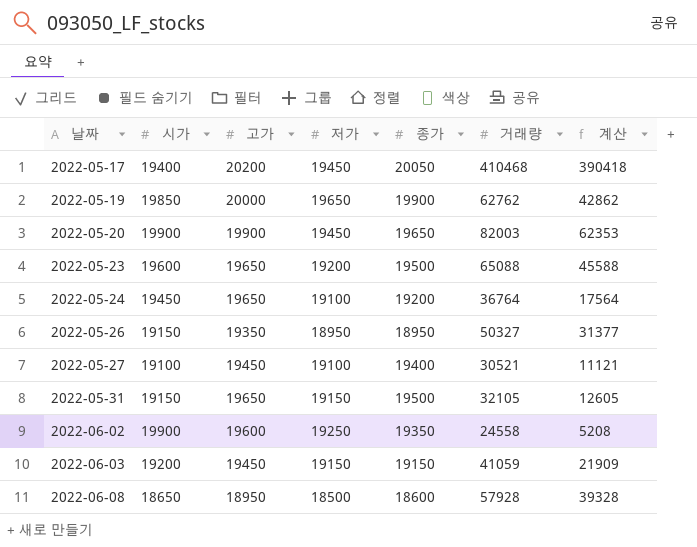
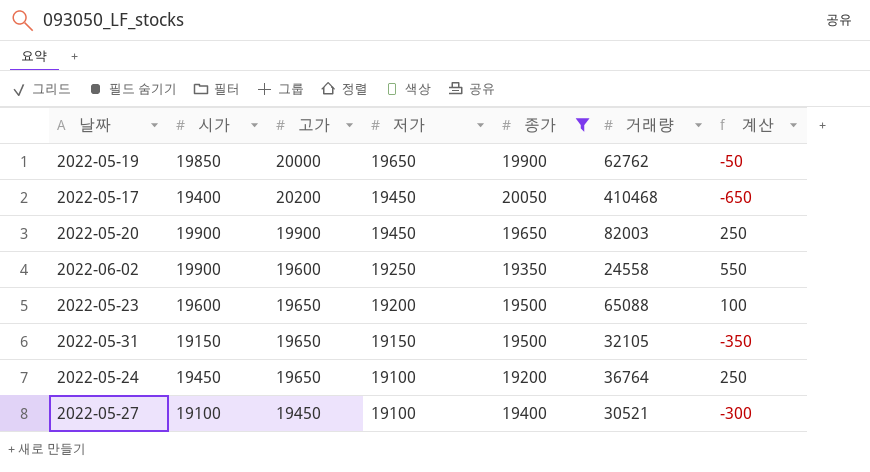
filter: none -> 종가 >= 19200
row order: 날짜 ascending -> 저가 descending
column 계산 | formula: [거래량] - [종가] -> [시가] - [종가]

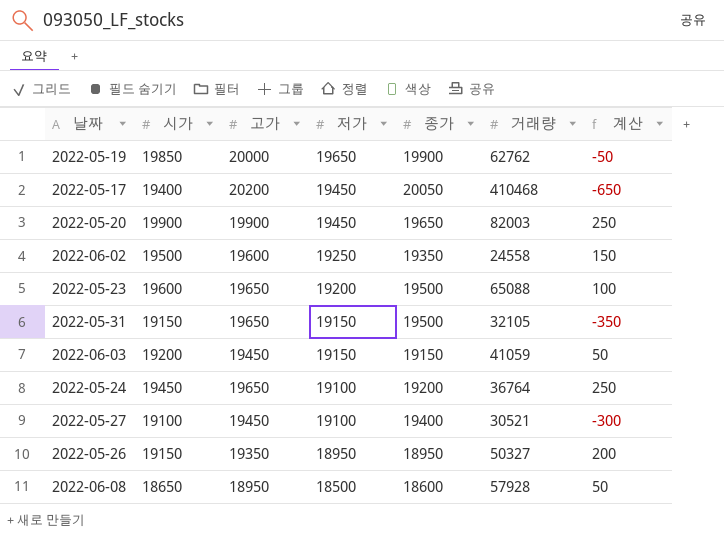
filter: 종가 >= 19200 -> none
2022-06-02 | 시가: 19900 -> 19500
2022-06-02 | 계산: 550 -> 150

